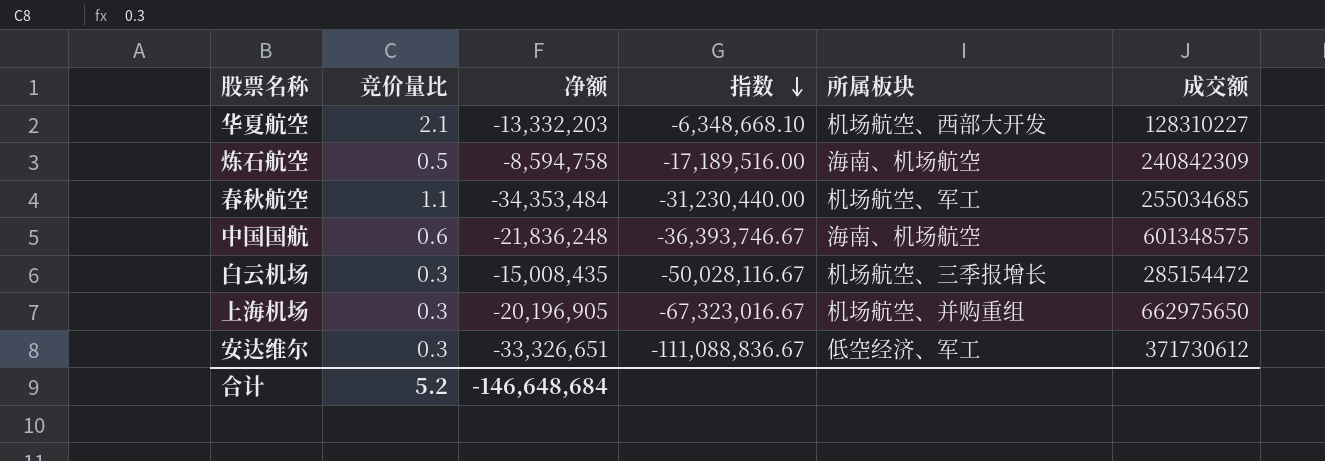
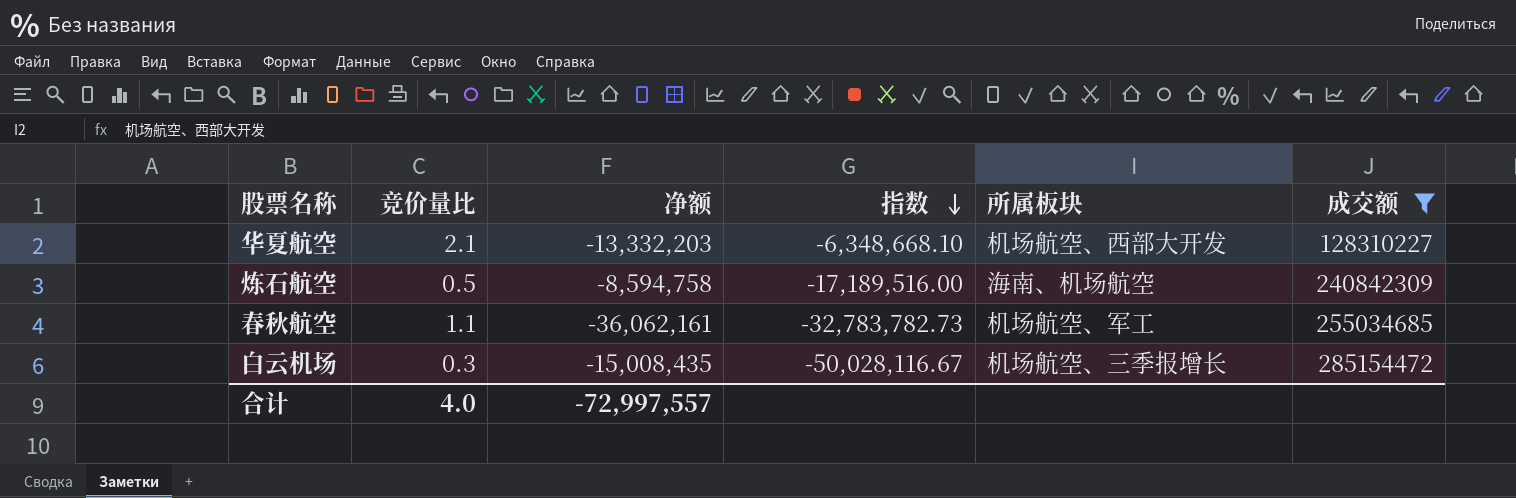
filter: none -> 成交额 <= 285154472
春秋航空 | 净额: -34,353,484 -> -36,062,161
春秋航空 | 指数: -31,230,440.00 -> -32,783,782.73
合计 | 竞价量比: 5.2 -> 4.0
合计 | 净额: -146,648,684 -> -72,997,557

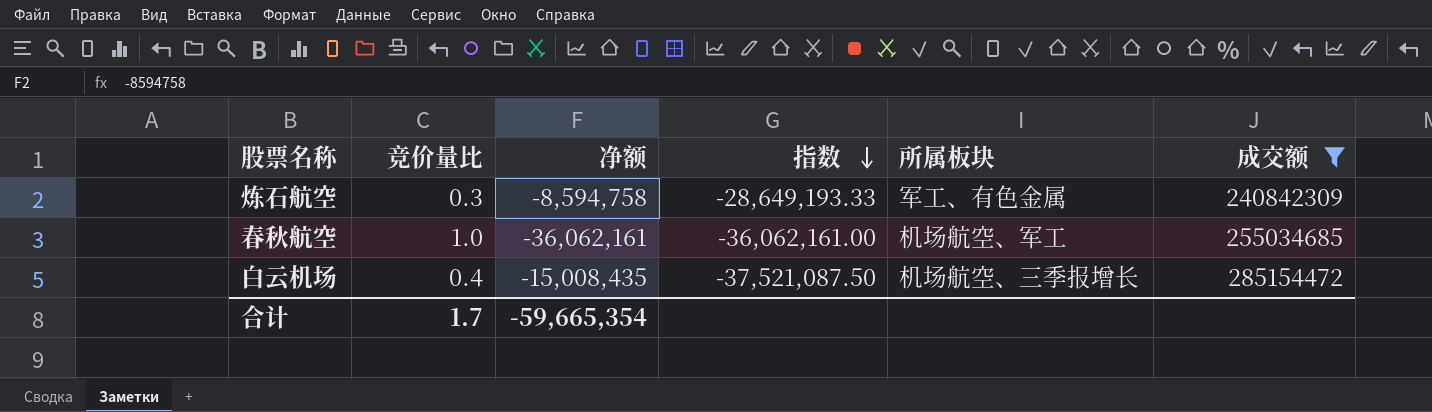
row 华夏航空: 2.1 | -13,332,203 | -6,348,668.10 | 机场航空、西部大开发 | 128310227 -> none
炼石航空 | 竞价量比: 0.5 -> 0.3
炼石航空 | 指数: -17,189,516.00 -> -28,649,193.33
炼石航空 | 所属板块: 海南、机场航空 -> 军工、有色金属
春秋航空 | 竞价量比: 1.1 -> 1.0
春秋航空 | 指数: -32,783,782.73 -> -36,062,161.00
白云机场 | 竞价量比: 0.3 -> 0.4
白云机场 | 指数: -50,028,116.67 -> -37,521,087.50
合计 | 竞价量比: 4.0 -> 1.7
合计 | 净额: -72,997,557 -> -59,665,354

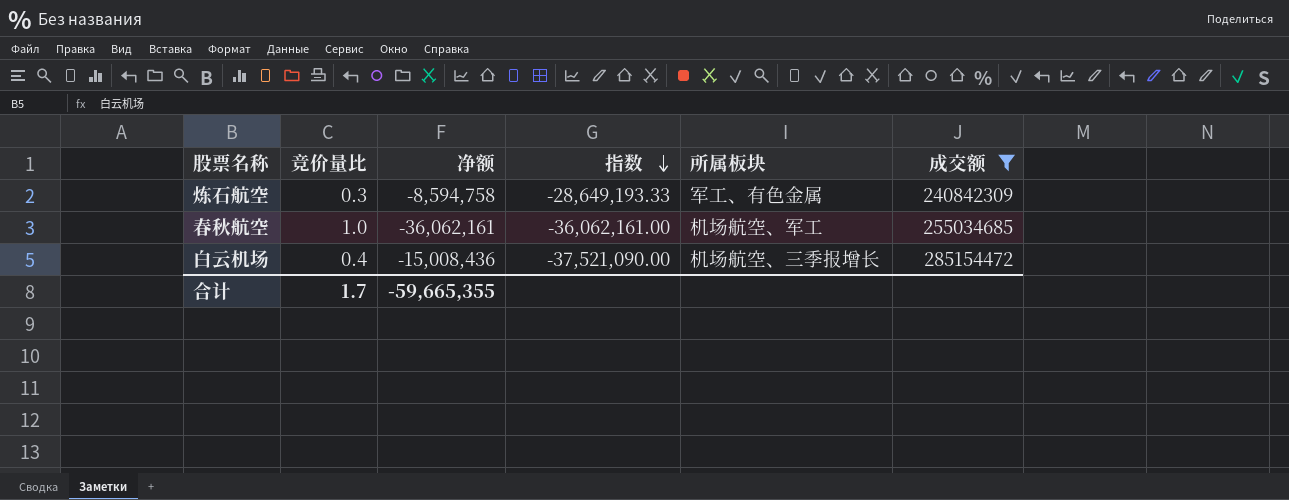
白云机场 | 净额: -15,008,435 -> -15,008,436
白云机场 | 指数: -37,521,087.50 -> -37,521,090.00
合计 | 净额: -59,665,354 -> -59,665,355

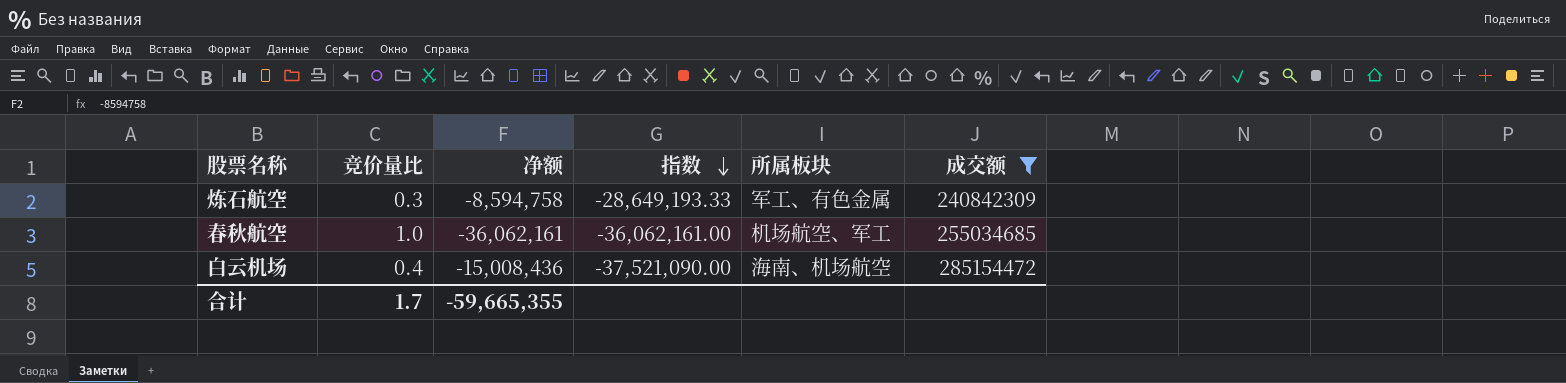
白云机场 | 所属板块: 机场航空、三季报增长 -> 海南、机场航空

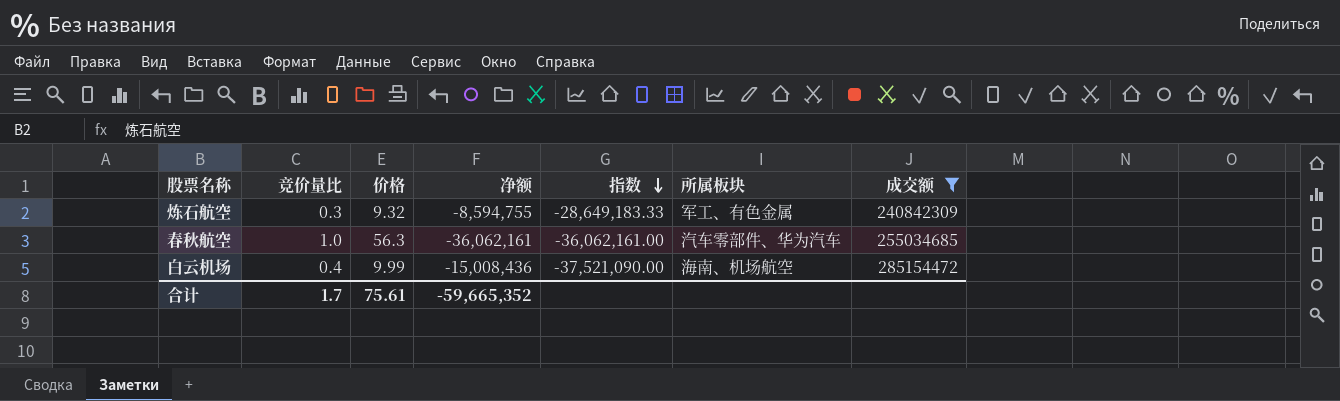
column 价格 | position: none -> 3
炼石航空 | 净额: -8,594,758 -> -8,594,755
炼石航空 | 指数: -28,649,193.33 -> -28,649,183.33
春秋航空 | 所属板块: 机场航空、军工 -> 汽车零部件、华为汽车
合计 | 净额: -59,665,355 -> -59,665,352

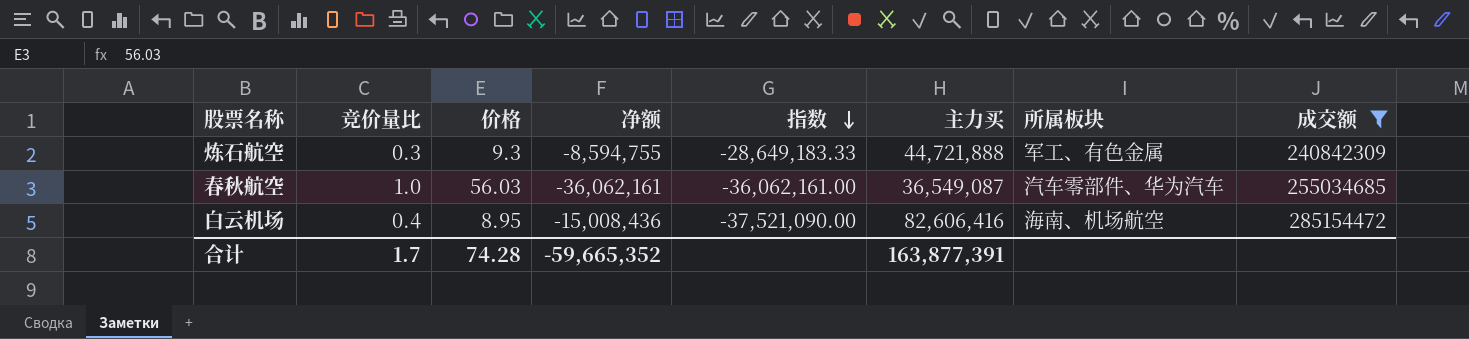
column 主力买 | position: none -> 6
炼石航空 | 价格: 9.32 -> 9.3
春秋航空 | 价格: 56.3 -> 56.03
白云机场 | 价格: 9.99 -> 8.95
合计 | 价格: 75.61 -> 74.28

